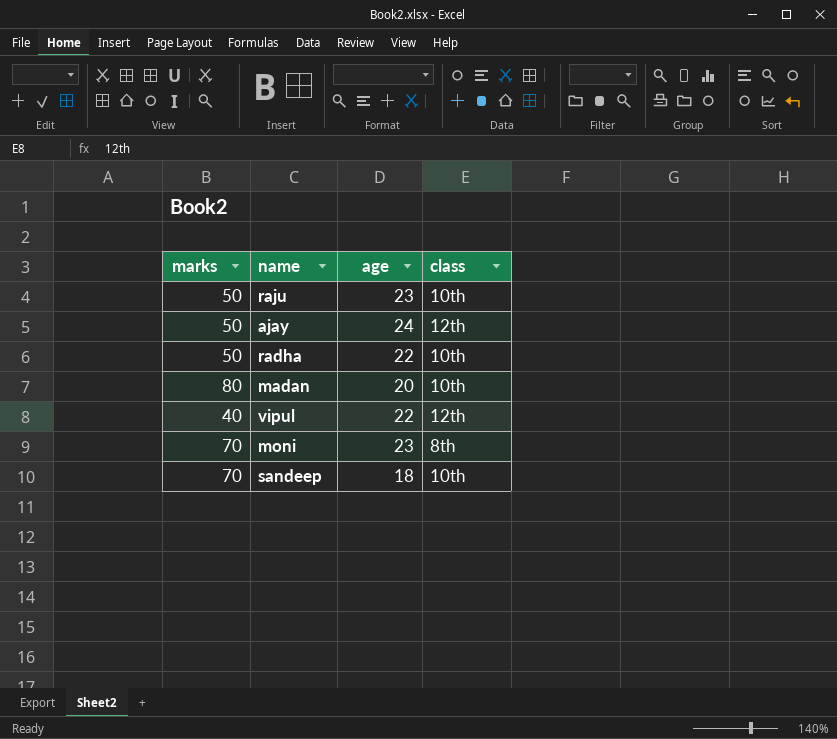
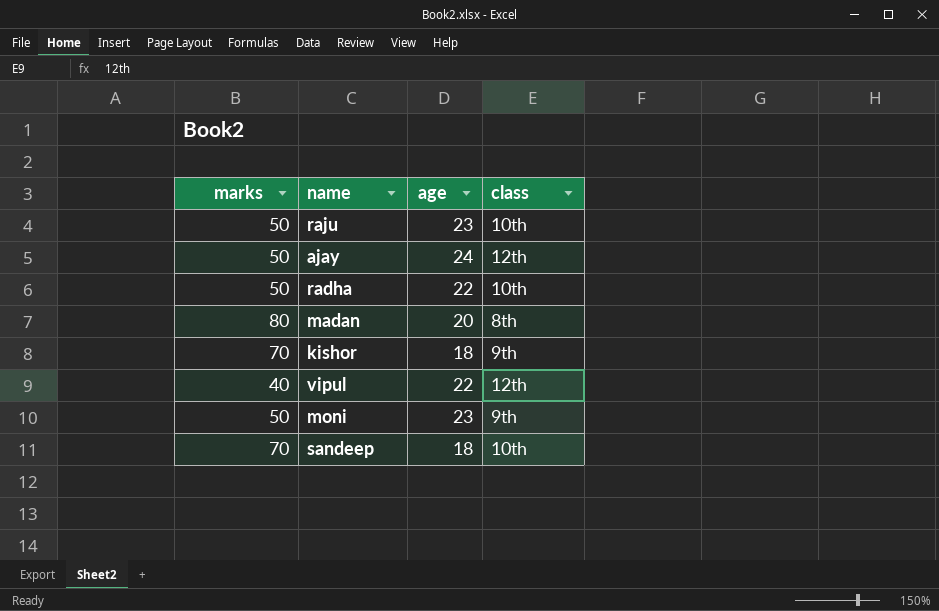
madan | class: 10th -> 8th
row kishor: none -> 70 | 18 | 9th
moni | marks: 70 -> 50
moni | class: 8th -> 9th

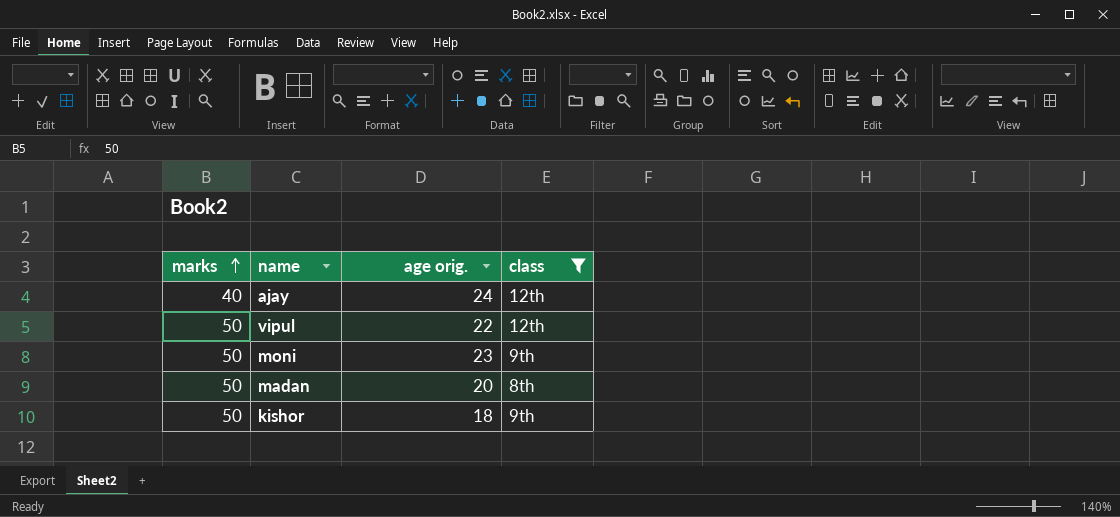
filter: none -> class != 10th
row order: none -> marks ascending
column name: age -> age orig.
ajay | marks: 50 -> 40
vipul | marks: 40 -> 50
madan | marks: 80 -> 50
kishor | marks: 70 -> 50

